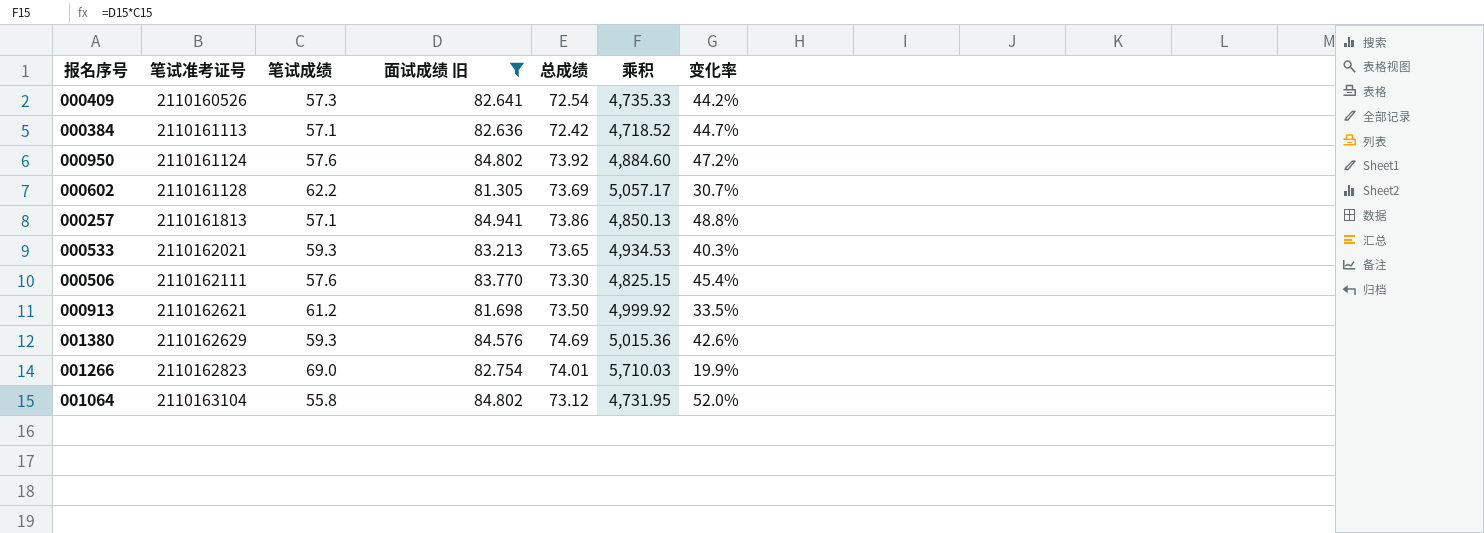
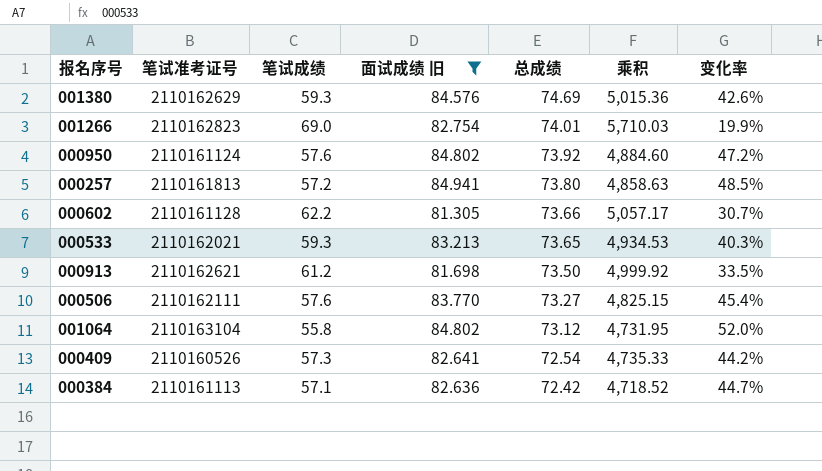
row order: 笔试准考证号 ascending -> 总成绩 descending
000257 | 笔试成绩: 57.1 -> 57.2
000257 | 总成绩: 73.86 -> 73.80
000257 | 乘积: 4,850.13 -> 4,858.63
000257 | 变化率: 48.8% -> 48.5%
000602 | 总成绩: 73.69 -> 73.66
000506 | 总成绩: 73.30 -> 73.27

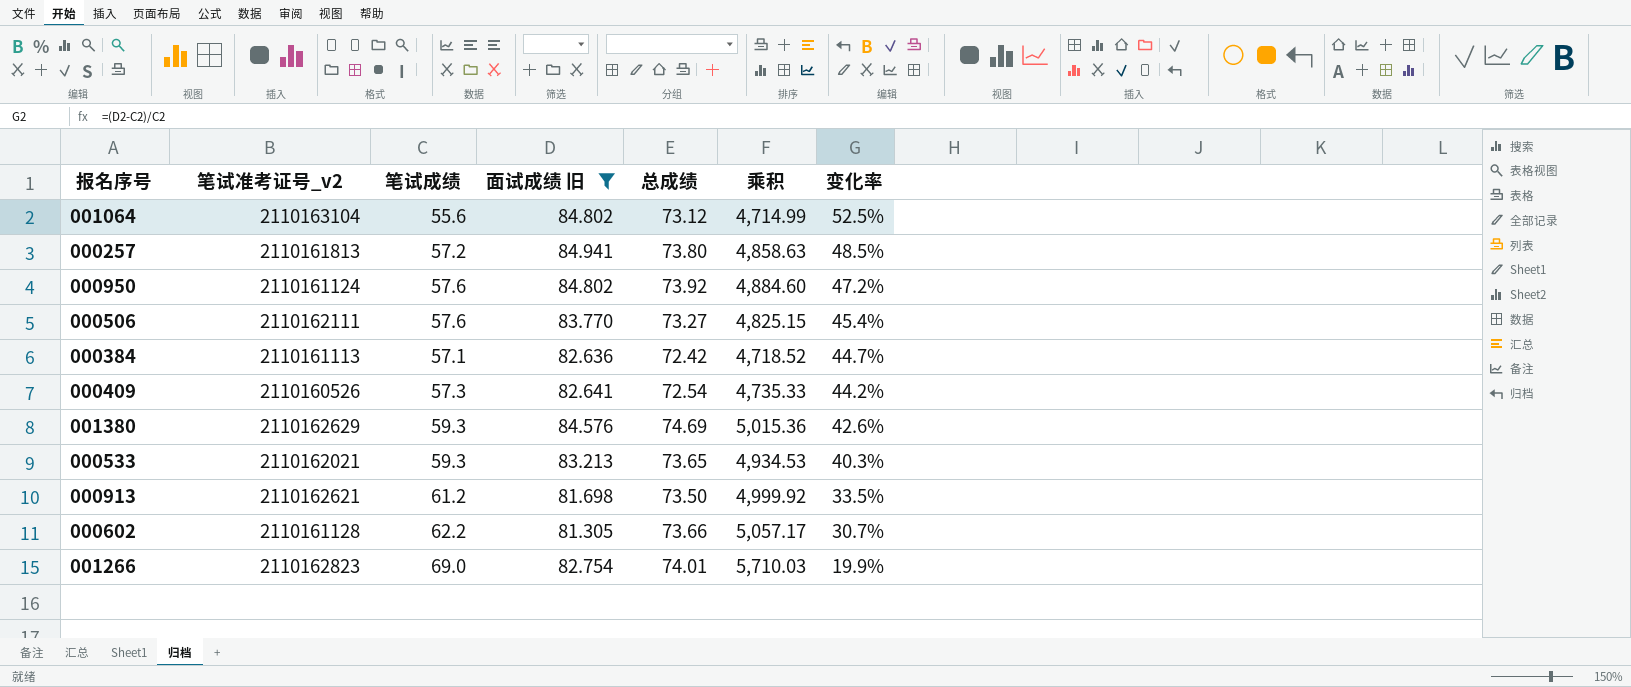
row order: 总成绩 descending -> 变化率 descending
column name: 笔试准考证号 -> 笔试准考证号_v2
001064 | 笔试成绩: 55.8 -> 55.6
001064 | 乘积: 4,731.95 -> 4,714.99
001064 | 变化率: 52.0% -> 52.5%

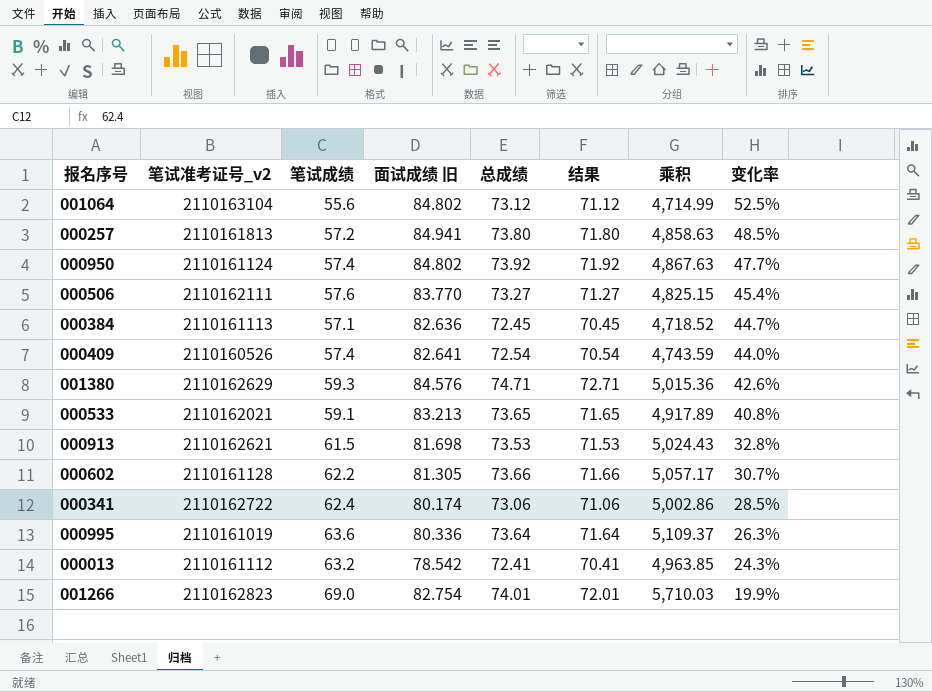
filter: 面试成绩 旧 >= 81.305 -> none
column 结果 | formula: none -> [总成绩] - 2
000950 | 笔试成绩: 57.6 -> 57.4
000950 | 乘积: 4,884.60 -> 4,867.63
000950 | 变化率: 47.2% -> 47.7%
000384 | 总成绩: 72.42 -> 72.45
000409 | 笔试成绩: 57.3 -> 57.4
000409 | 乘积: 4,735.33 -> 4,743.59
000409 | 变化率: 44.2% -> 44.0%
001380 | 总成绩: 74.69 -> 74.71
000533 | 笔试成绩: 59.3 -> 59.1
000533 | 乘积: 4,934.53 -> 4,917.89
000533 | 变化率: 40.3% -> 40.8%
000913 | 笔试成绩: 61.2 -> 61.5
000913 | 总成绩: 73.50 -> 73.53
000913 | 乘积: 4,999.92 -> 5,024.43
000913 | 变化率: 33.5% -> 32.8%

